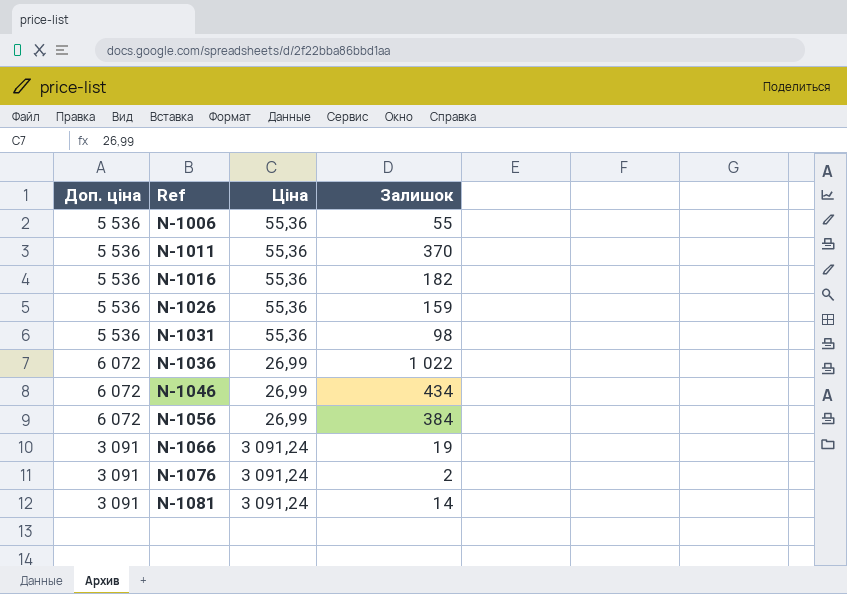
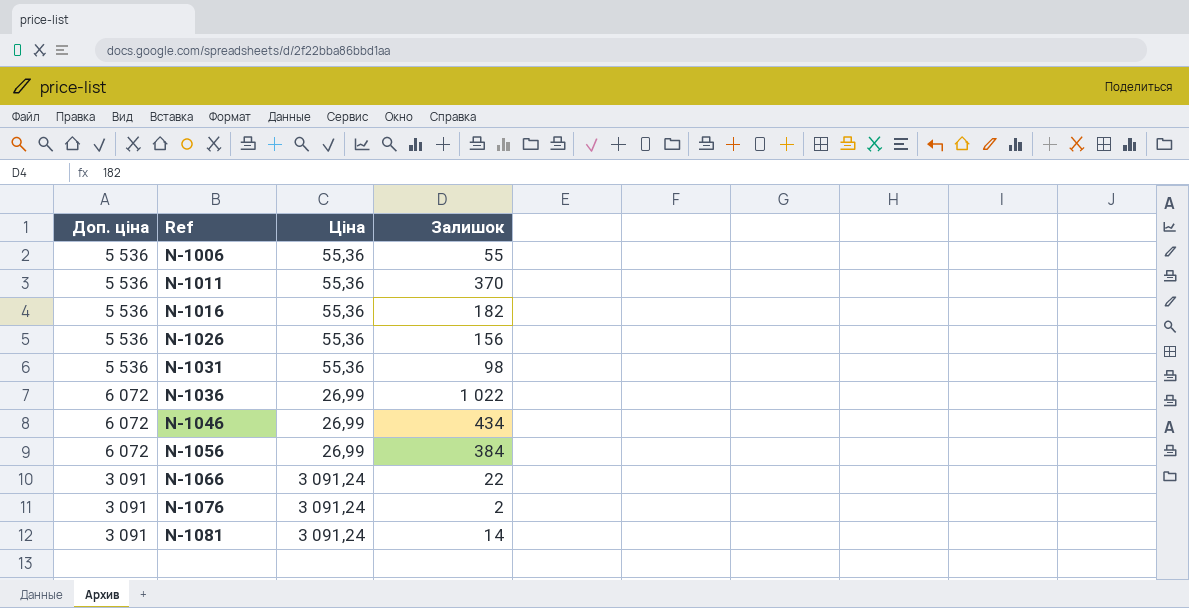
N-1026 | Залишок: 159 -> 156
N-1066 | Залишок: 19 -> 22

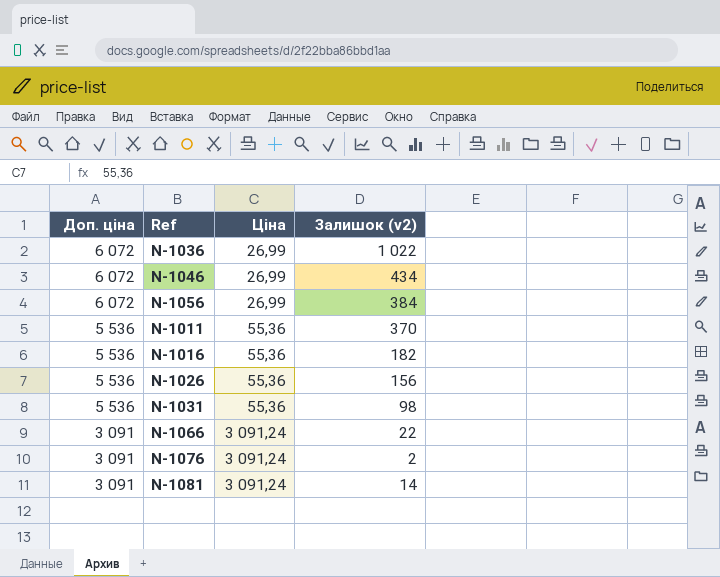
row order: Ref ascending -> Доп. ціна descending
column name: Залишок -> Залишок (v2)
row N-1006: 5 536 | 55,36 | 55 -> none

